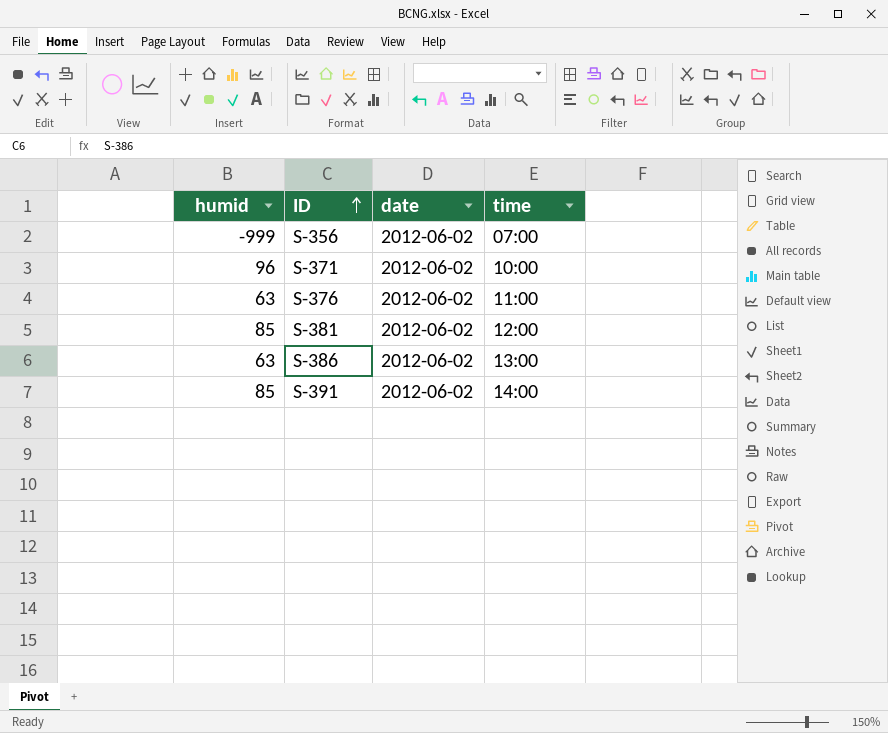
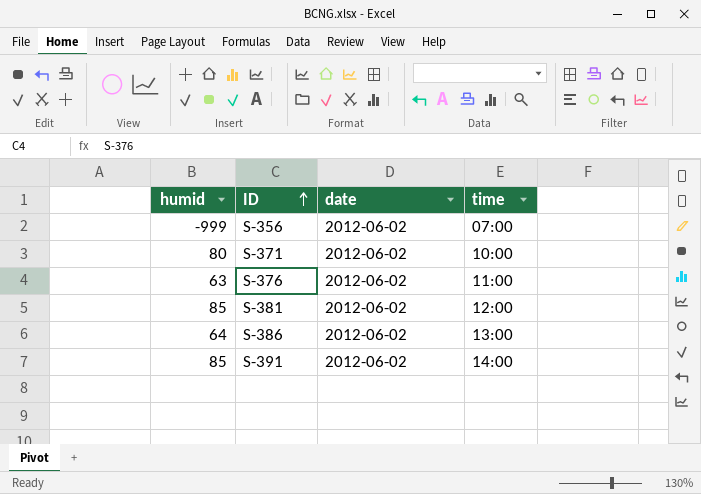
S-371 | humid: 96 -> 80
S-386 | humid: 63 -> 64

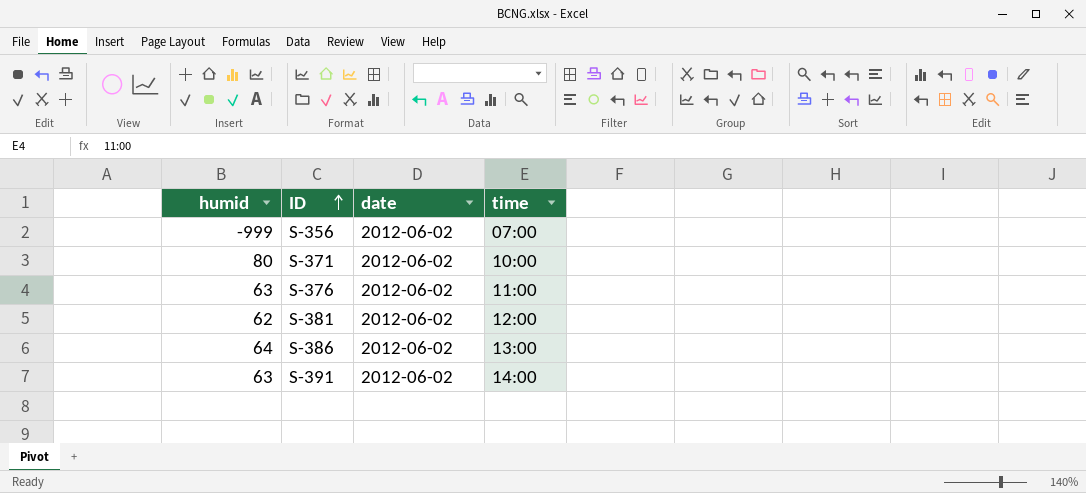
S-381 | humid: 85 -> 62
S-391 | humid: 85 -> 63

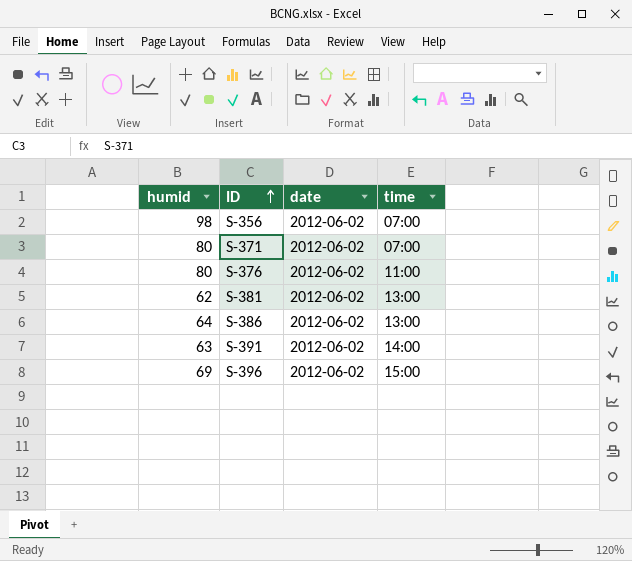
S-356 | humid: -999 -> 98
S-371 | time: 10:00 -> 07:00
S-376 | humid: 63 -> 80
S-381 | time: 12:00 -> 13:00
row S-396: none -> 69 | 2012-06-02 | 15:00

